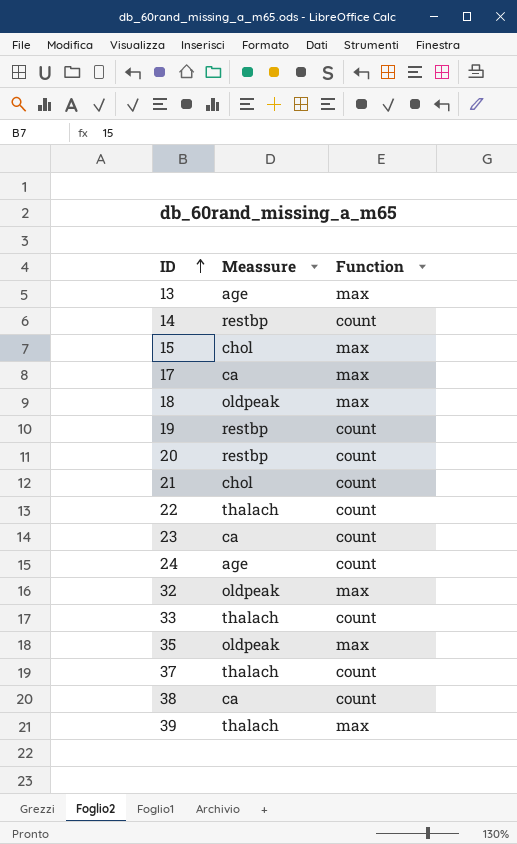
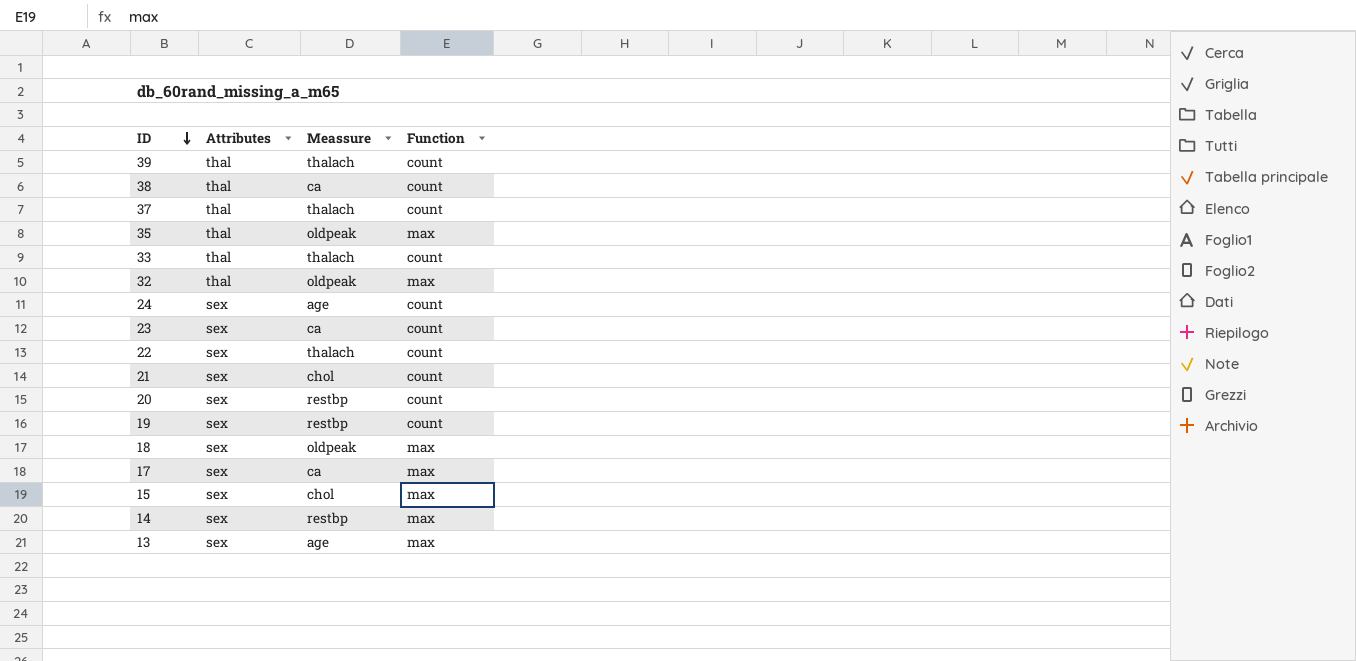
row order: ID ascending -> ID descending
column Attributes | position: none -> 2
39 | Function: max -> count
14 | Function: count -> max

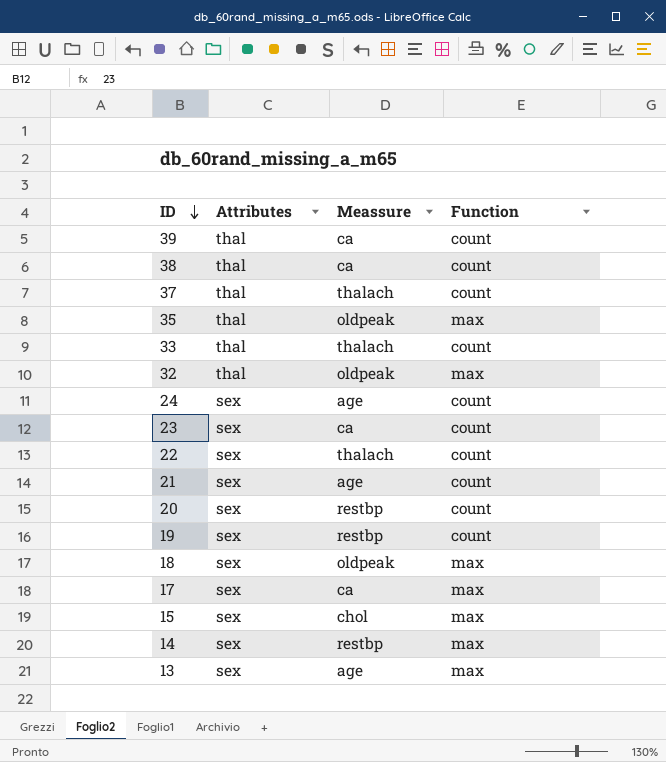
39 | Meassure: thalach -> ca
21 | Meassure: chol -> age

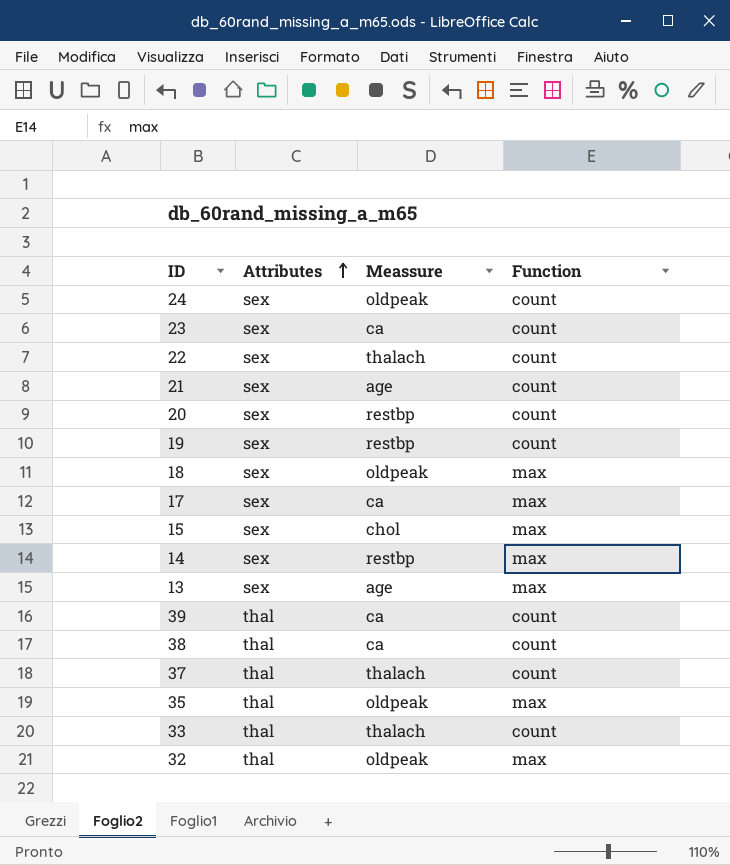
row order: ID descending -> Attributes ascending
24 | Meassure: age -> oldpeak

